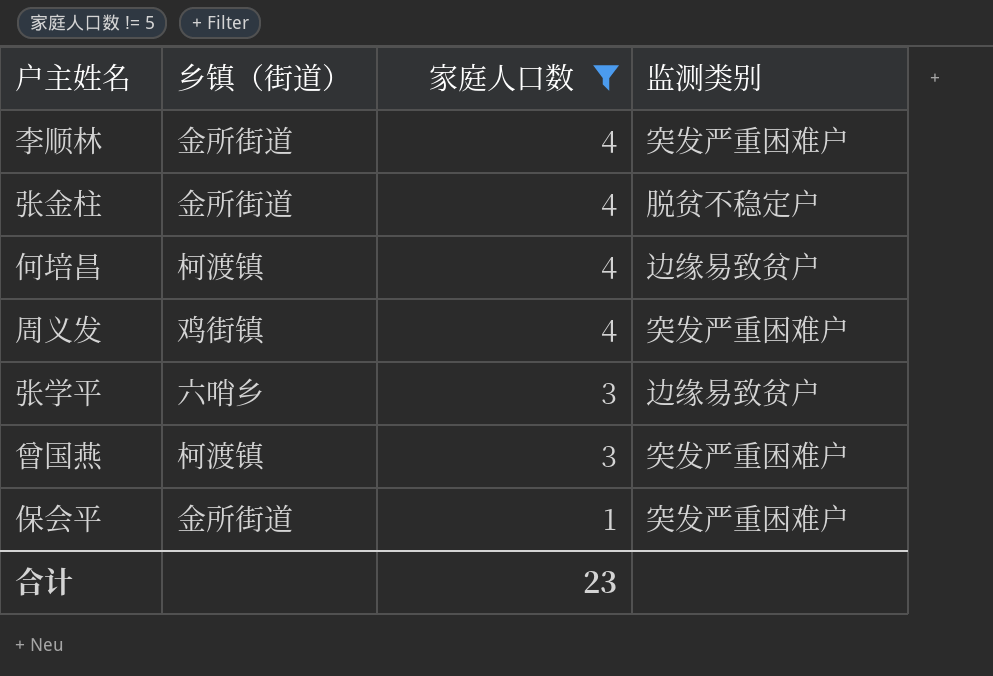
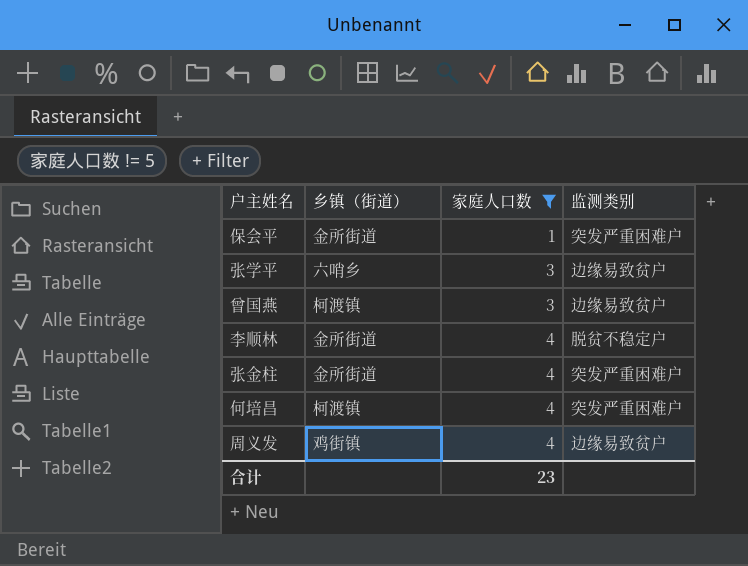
row order: 家庭人口数 descending -> 家庭人口数 ascending
曾国燕 | 监测类别: 突发严重困难户 -> 边缘易致贫户
李顺林 | 监测类别: 突发严重困难户 -> 脱贫不稳定户
张金柱 | 监测类别: 脱贫不稳定户 -> 突发严重困难户
何培昌 | 监测类别: 边缘易致贫户 -> 突发严重困难户
周义发 | 监测类别: 突发严重困难户 -> 边缘易致贫户

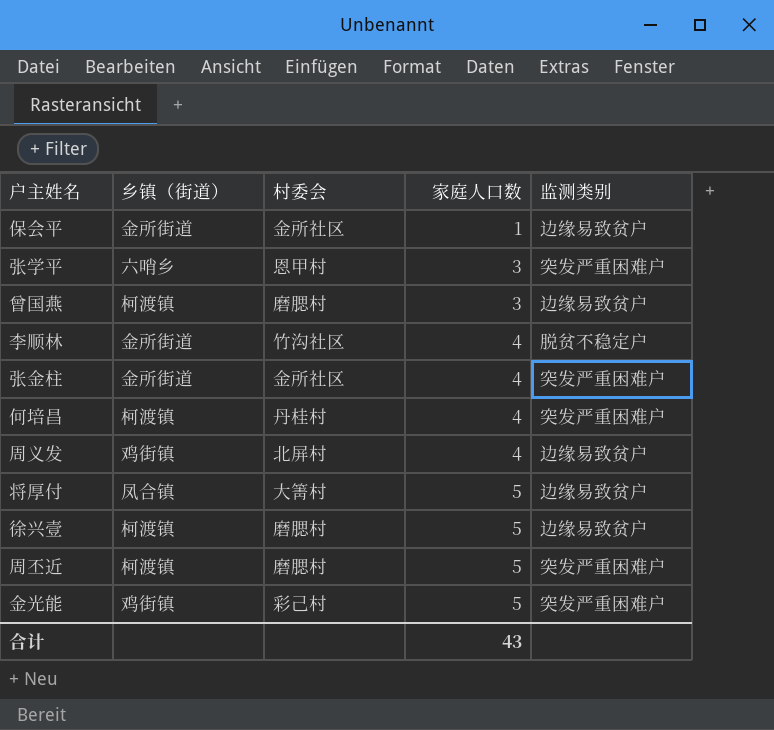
filter: 家庭人口数 != 5 -> none
column 村委会 | position: none -> 3
保会平 | 监测类别: 突发严重困难户 -> 边缘易致贫户
张学平 | 监测类别: 边缘易致贫户 -> 突发严重困难户
合计 | 家庭人口数: 23 -> 43

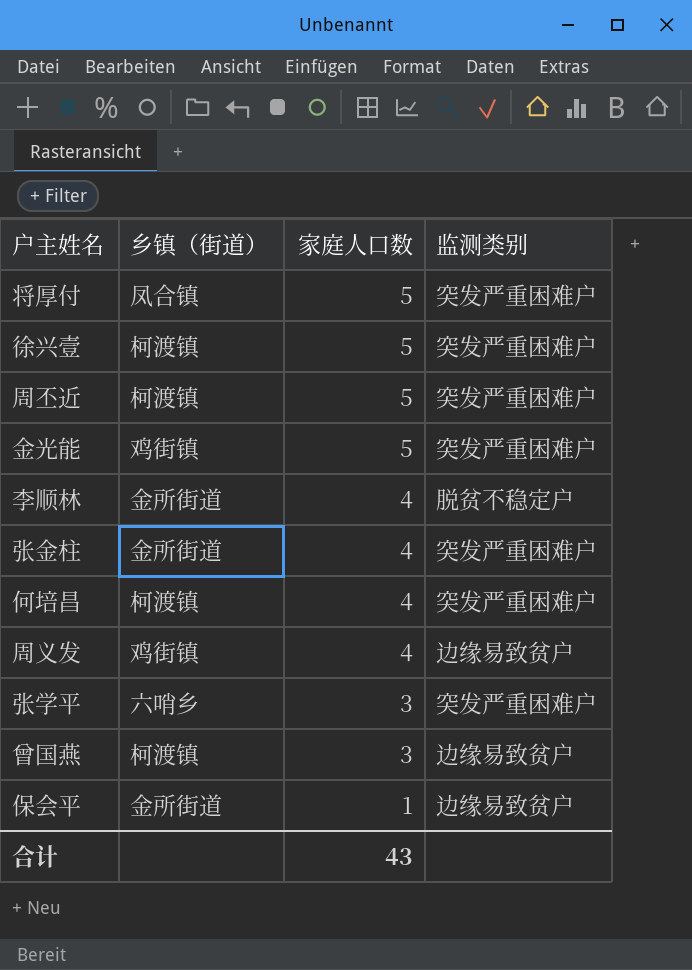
row order: 家庭人口数 ascending -> 家庭人口数 descending
column 村委会 | position: 3 -> none
将厚付 | 监测类别: 边缘易致贫户 -> 突发严重困难户
徐兴壹 | 监测类别: 边缘易致贫户 -> 突发严重困难户

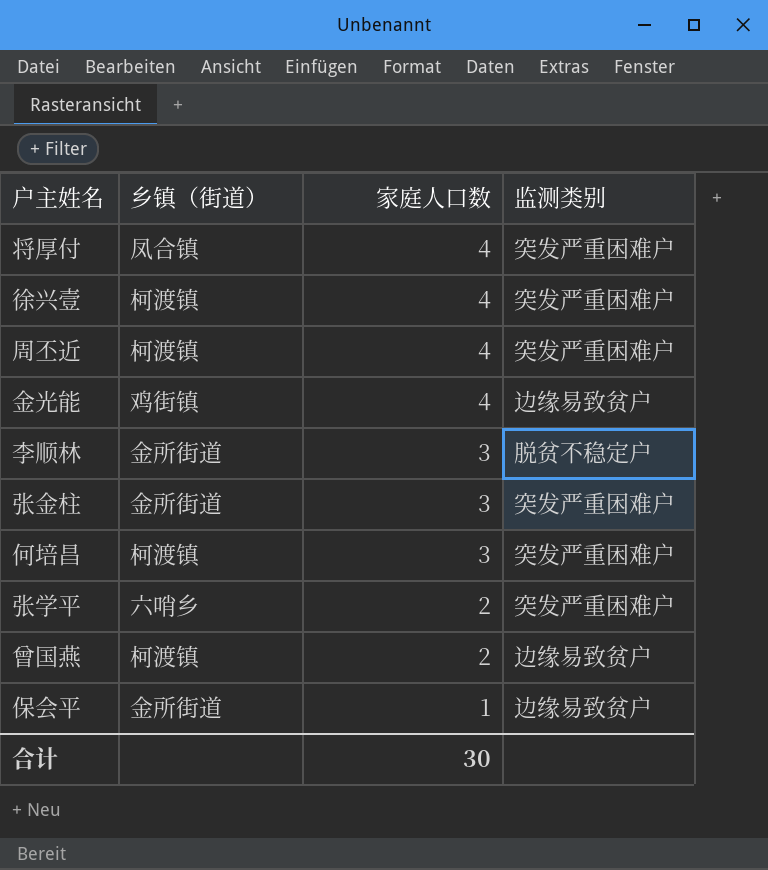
row 周义发: 鸡街镇 | 4 | 边缘易致贫户 -> none
将厚付 | 家庭人口数: 5 -> 4
徐兴壹 | 家庭人口数: 5 -> 4
周丕近 | 家庭人口数: 5 -> 4
金光能 | 家庭人口数: 5 -> 4
金光能 | 监测类别: 突发严重困难户 -> 边缘易致贫户
李顺林 | 家庭人口数: 4 -> 3
张金柱 | 家庭人口数: 4 -> 3
何培昌 | 家庭人口数: 4 -> 3
张学平 | 家庭人口数: 3 -> 2
曾国燕 | 家庭人口数: 3 -> 2
合计 | 家庭人口数: 43 -> 30

